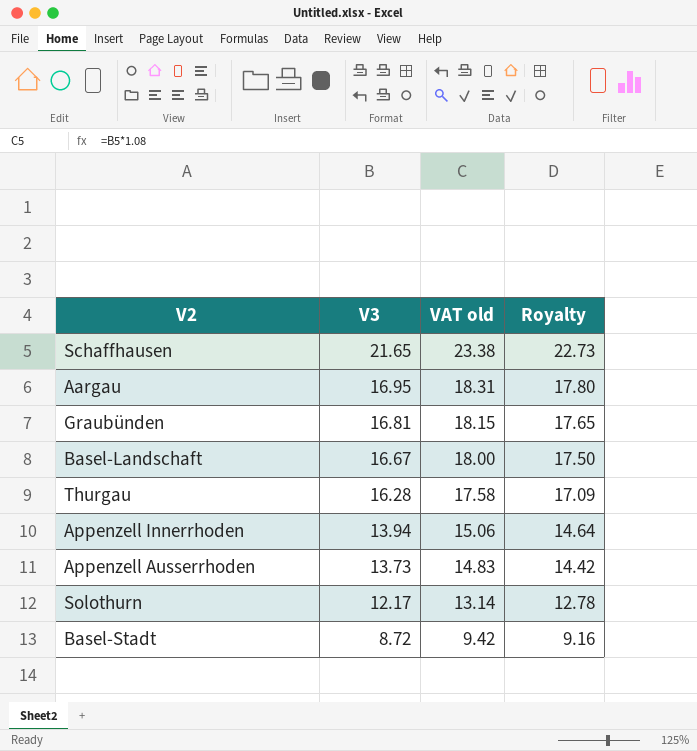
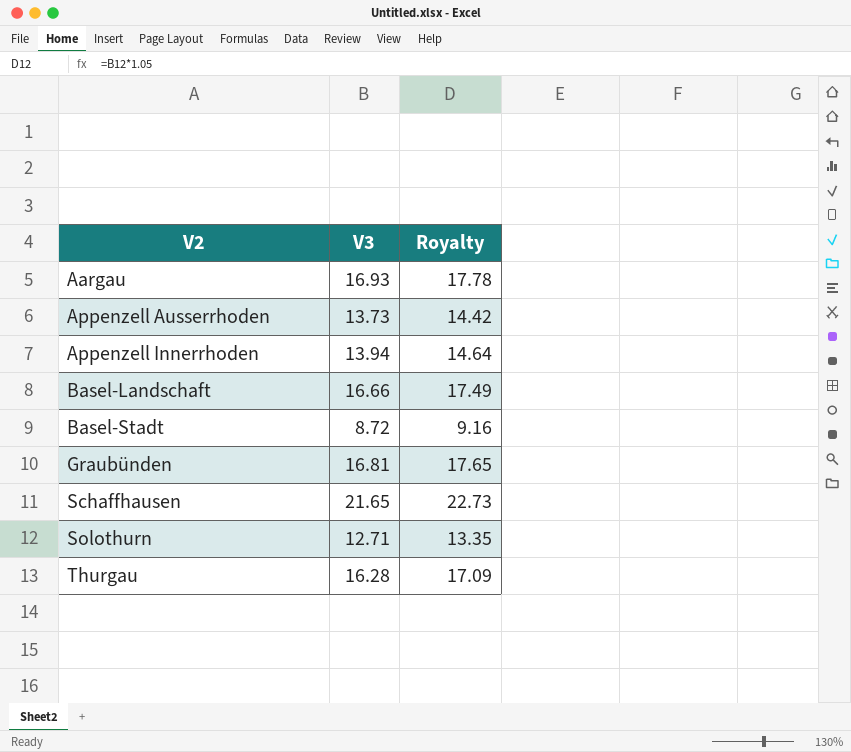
row order: V3 descending -> V2 ascending
column VAT old | formula: [V3] * 1.08 -> none
Aargau | V3: 16.95 -> 16.93
Aargau | Royalty: 17.80 -> 17.78
Basel-Landschaft | V3: 16.67 -> 16.66
Basel-Landschaft | Royalty: 17.50 -> 17.49
Solothurn | V3: 12.17 -> 12.71
Solothurn | Royalty: 12.78 -> 13.35

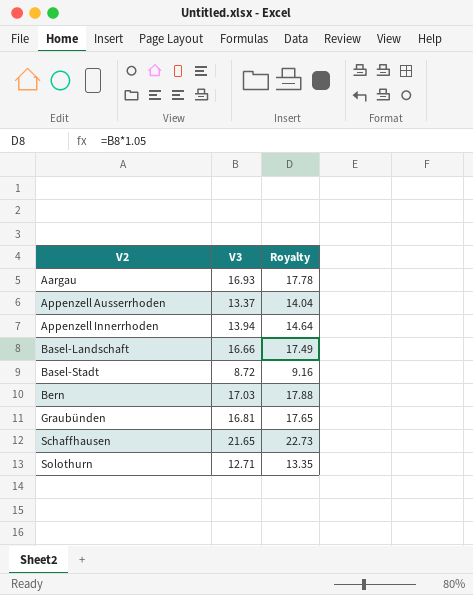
row Thurgau: 16.28 | 17.09 -> none
Appenzell Ausserrhoden | V3: 13.73 -> 13.37
Appenzell Ausserrhoden | Royalty: 14.42 -> 14.04
row Bern: none -> 17.03 | 17.88

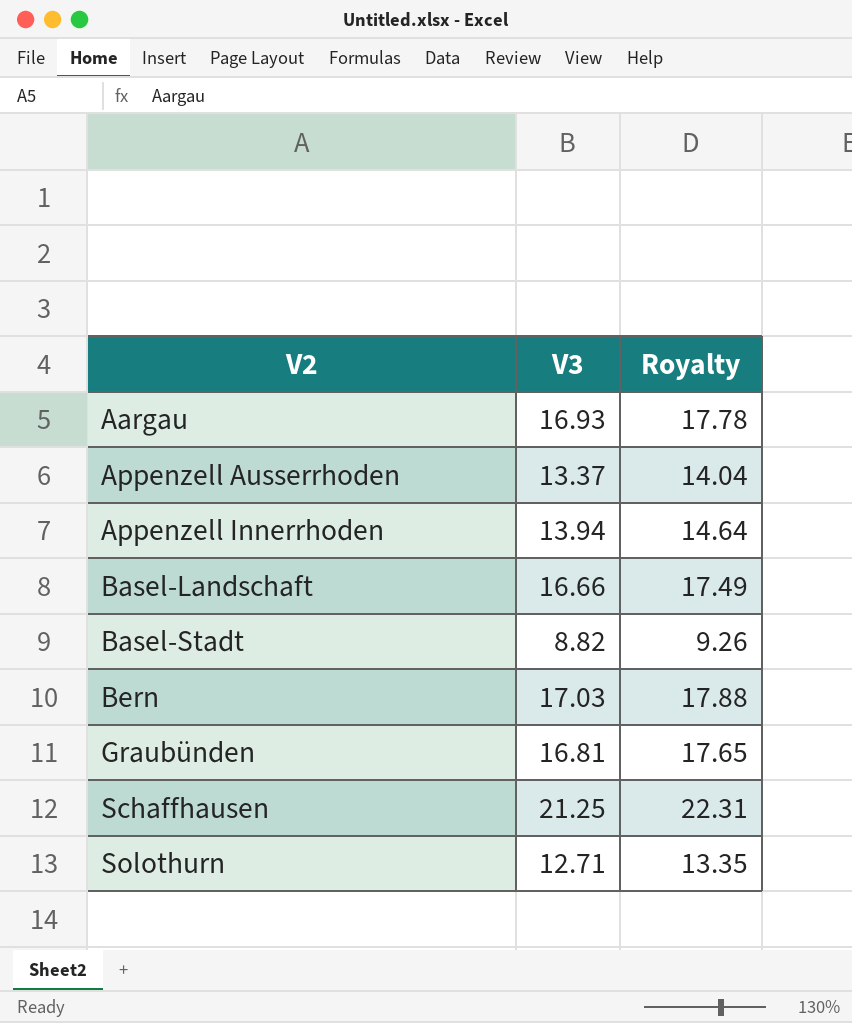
Basel-Stadt | V3: 8.72 -> 8.82
Basel-Stadt | Royalty: 9.16 -> 9.26
Schaffhausen | V3: 21.65 -> 21.25
Schaffhausen | Royalty: 22.73 -> 22.31

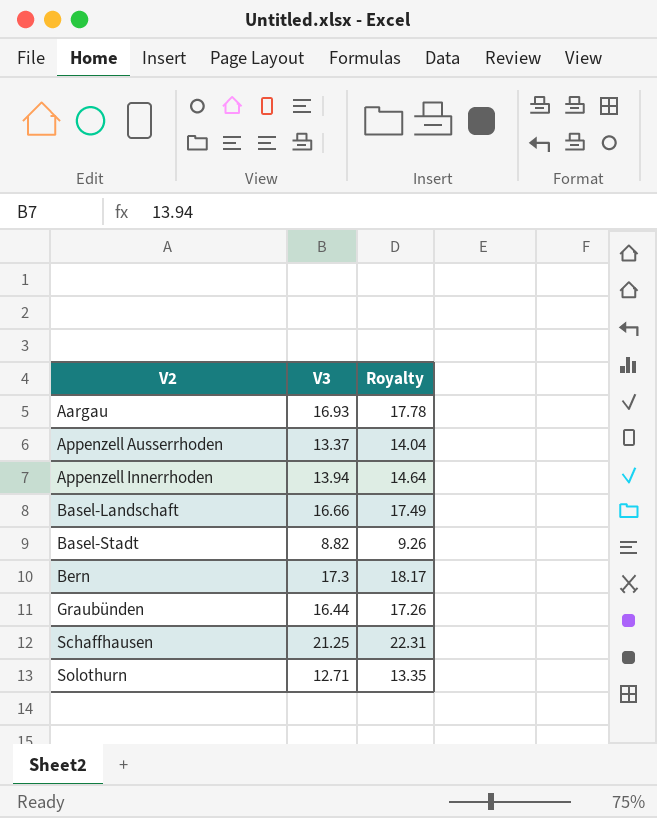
Bern | V3: 17.03 -> 17.3
Bern | Royalty: 17.88 -> 18.17
Graubünden | V3: 16.81 -> 16.44
Graubünden | Royalty: 17.65 -> 17.26

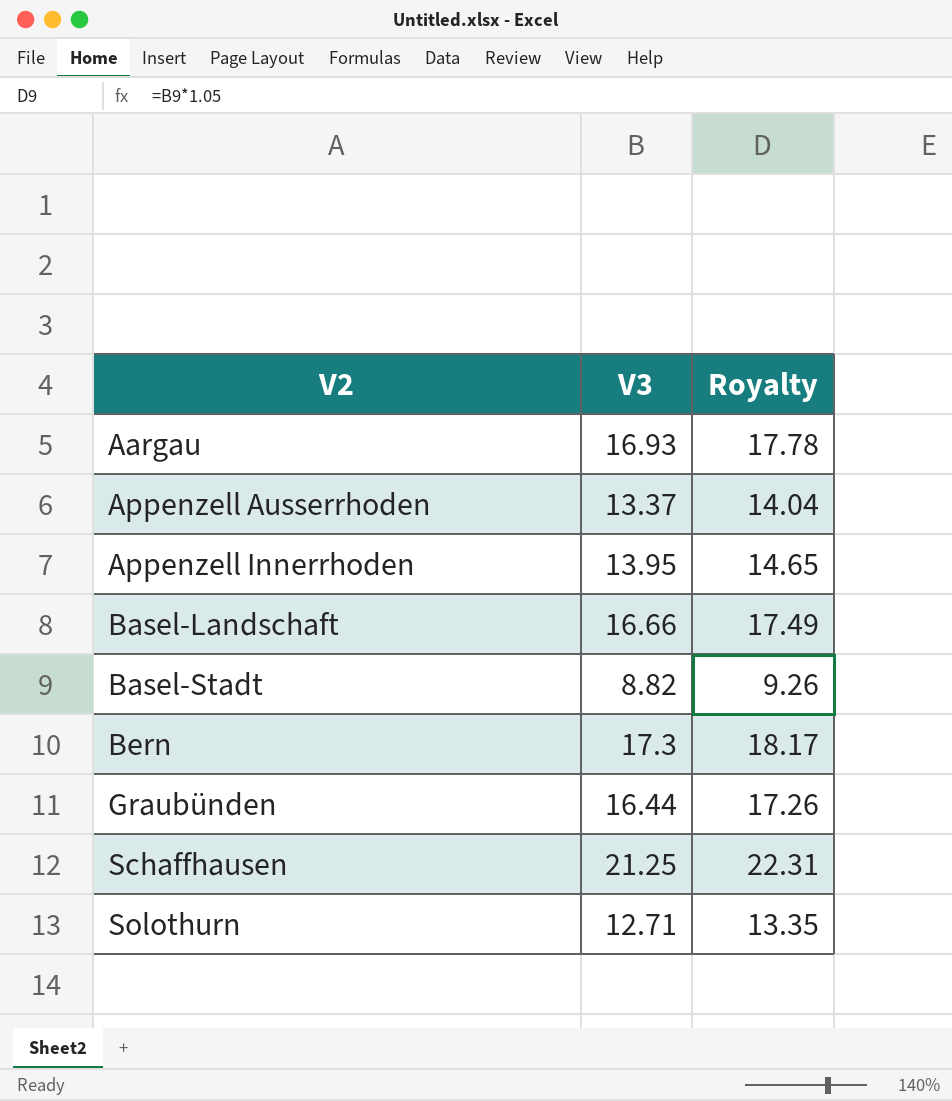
Appenzell Innerrhoden | V3: 13.94 -> 13.95
Appenzell Innerrhoden | Royalty: 14.64 -> 14.65

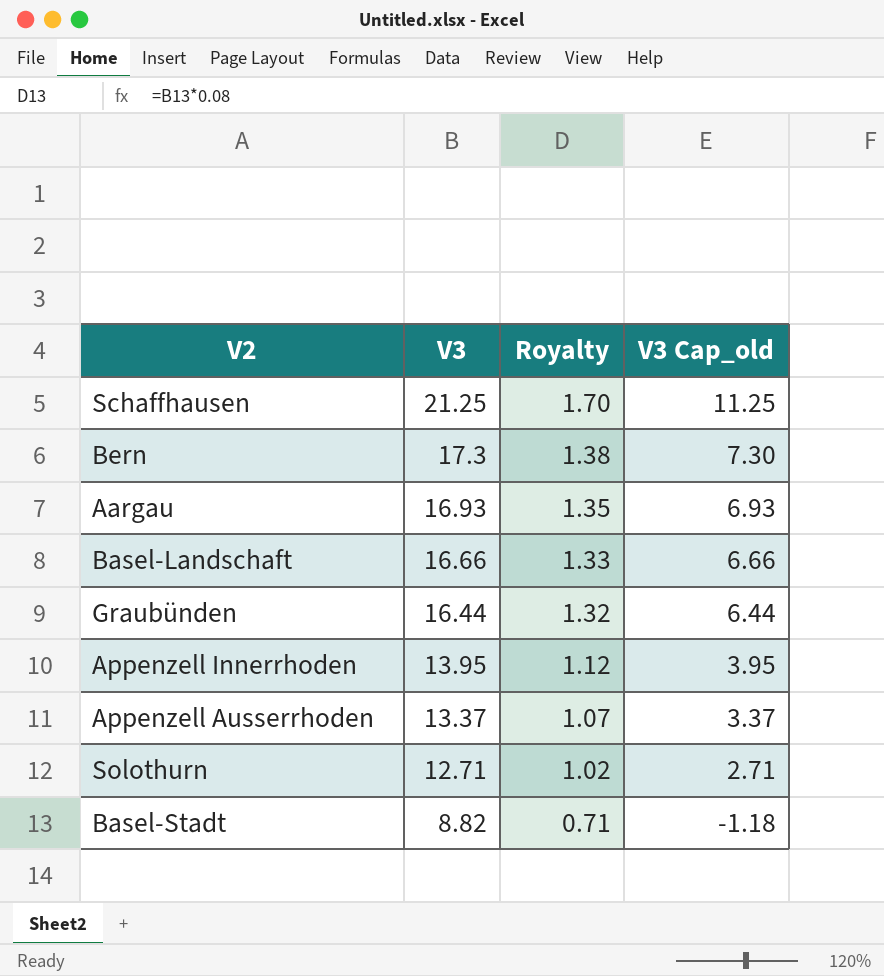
row order: V2 ascending -> V3 descending
column Royalty | formula: [V3] * 1.05 -> [V3] * 0.08
column V3 Cap_old | formula: none -> [V3] - 10

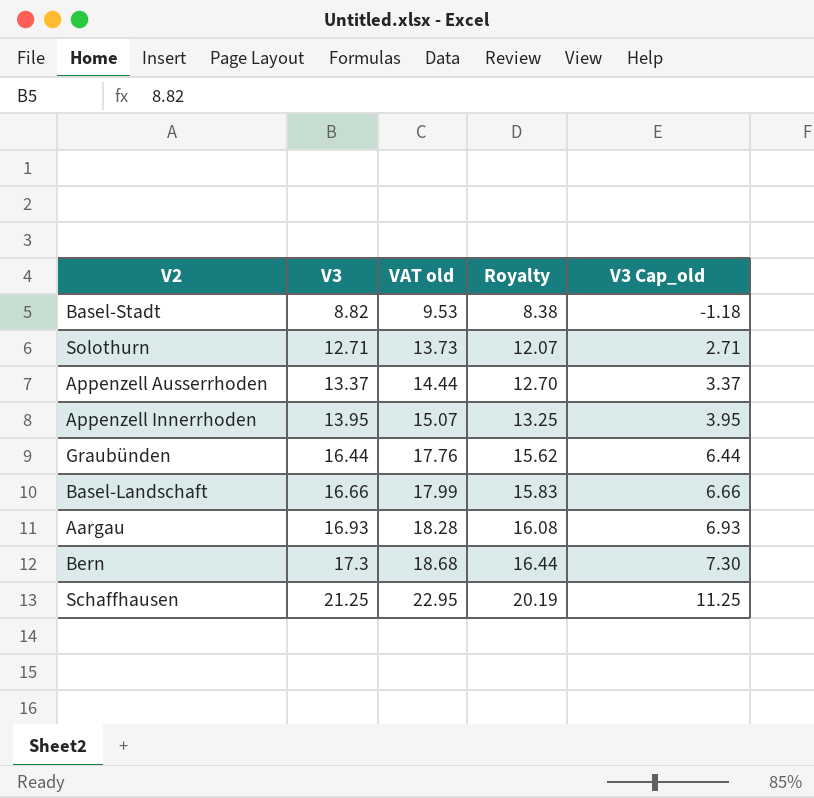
row order: V3 descending -> V3 ascending
column VAT old | formula: none -> [V3] * 1.08
column Royalty | formula: [V3] * 0.08 -> [V3] * 0.95

